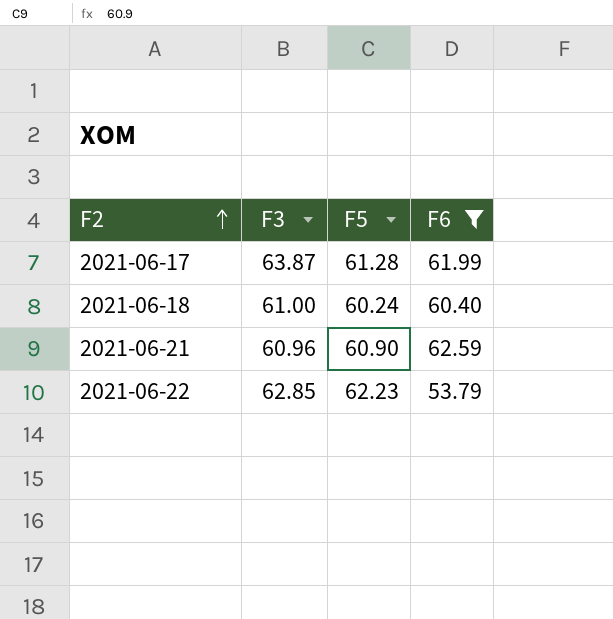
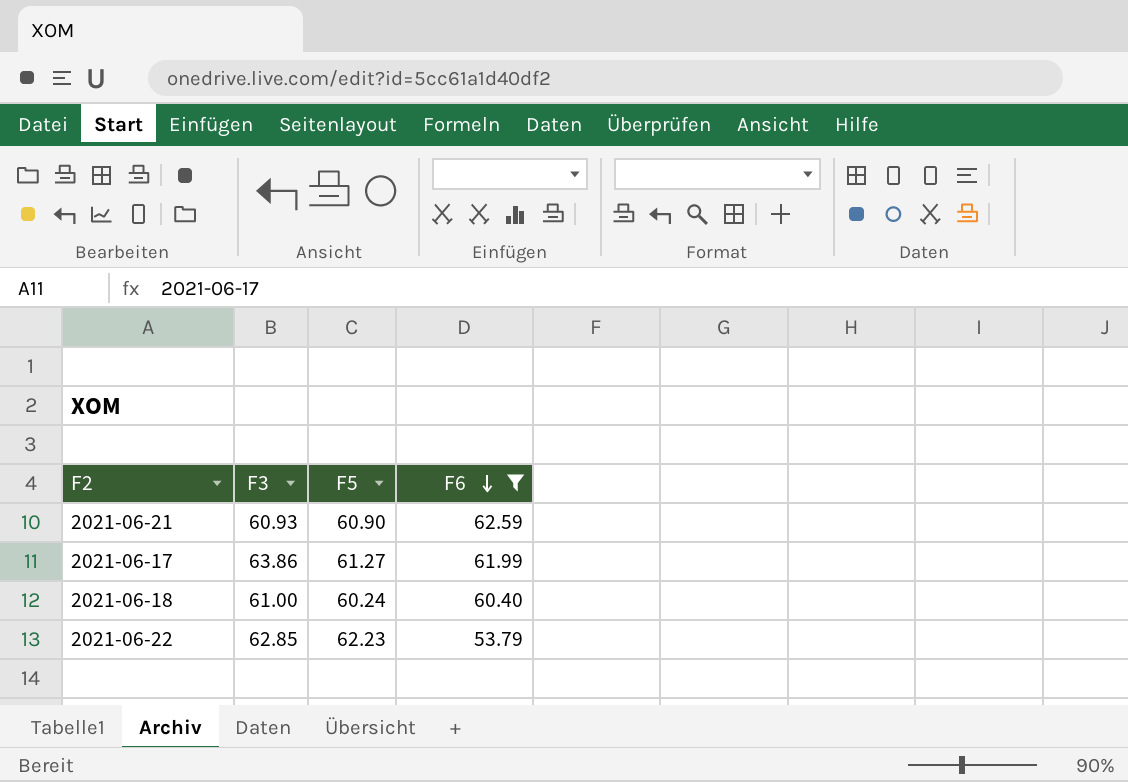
row order: F2 ascending -> F6 descending
2021-06-21 | F3: 60.96 -> 60.93
2021-06-17 | F3: 63.87 -> 63.86
2021-06-17 | F5: 61.28 -> 61.27

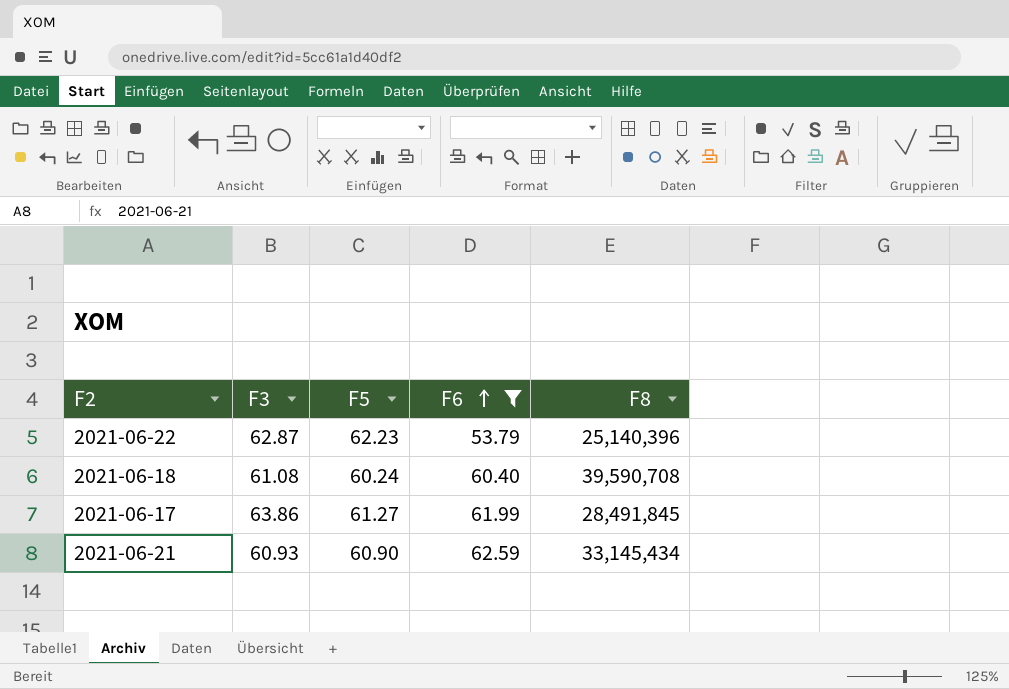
row order: F6 descending -> F6 ascending
column F8 | position: none -> 5
2021-06-22 | F3: 62.85 -> 62.87
2021-06-18 | F3: 61.00 -> 61.08

